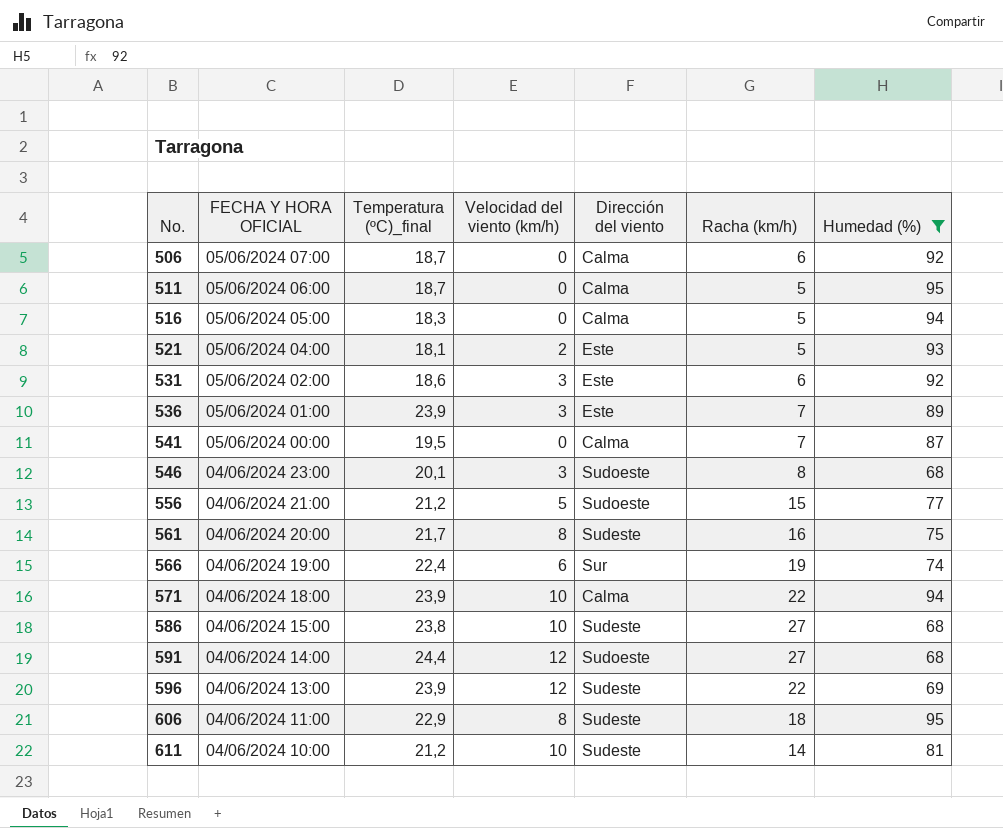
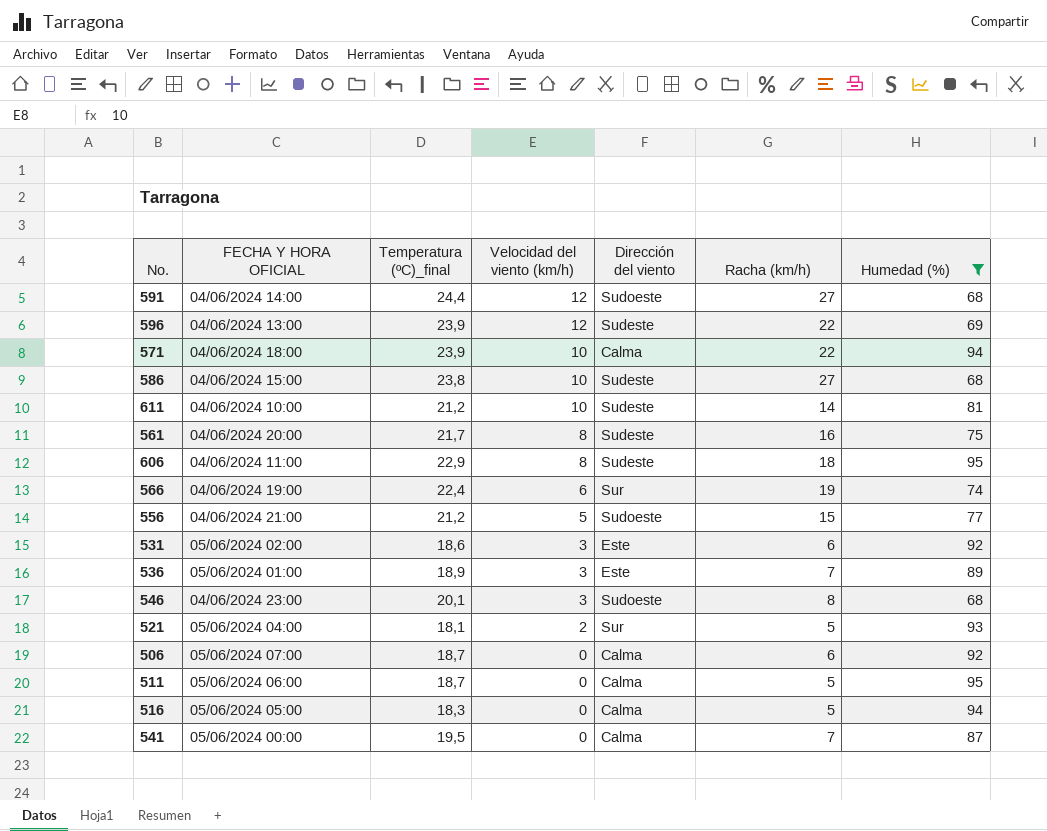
row order: No. ascending -> Velocidad del viento (km/h) descending
536 | Temperatura (ºC)_final: 23,9 -> 18,9
521 | Dirección del viento: Este -> Sur

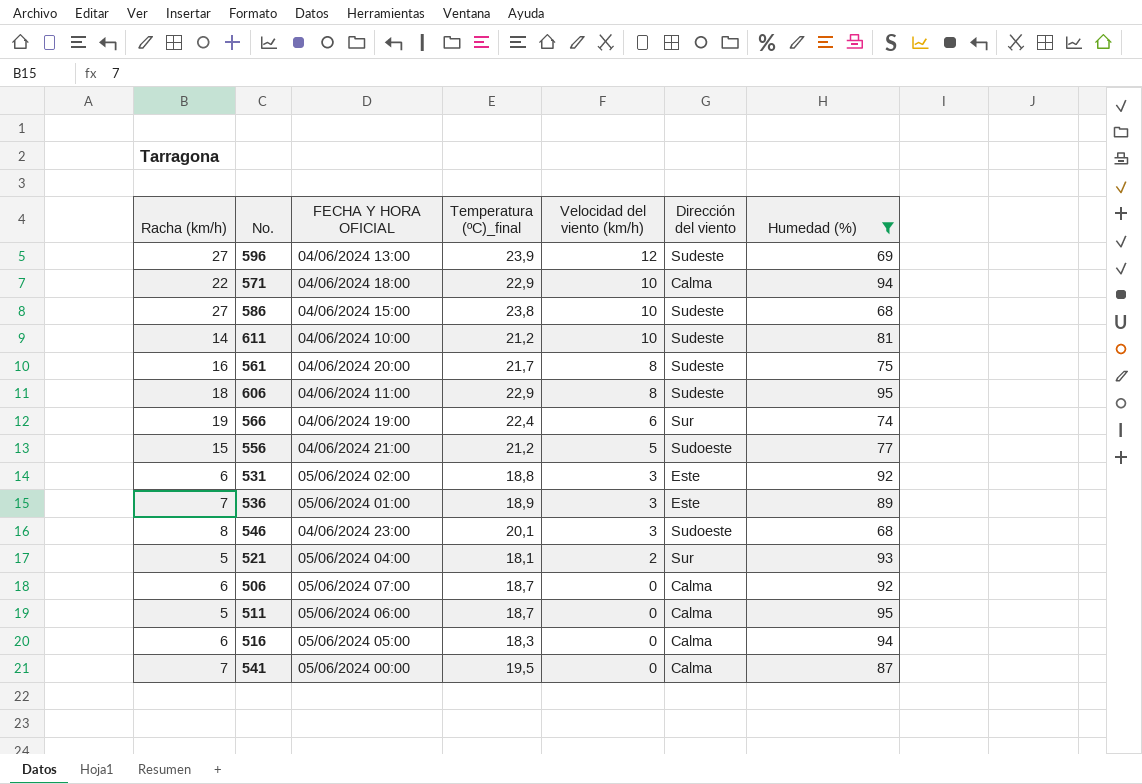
column Racha (km/h) | position: 6 -> 1
row 591: 04/06/2024 14:00 | 24,4 | 12 | Sudoeste | 27 | 68 -> none
596 | Racha (km/h): 22 -> 27
571 | Temperatura (ºC)_final: 23,9 -> 22,9
531 | Temperatura (ºC)_final: 18,6 -> 18,8
516 | Racha (km/h): 5 -> 6

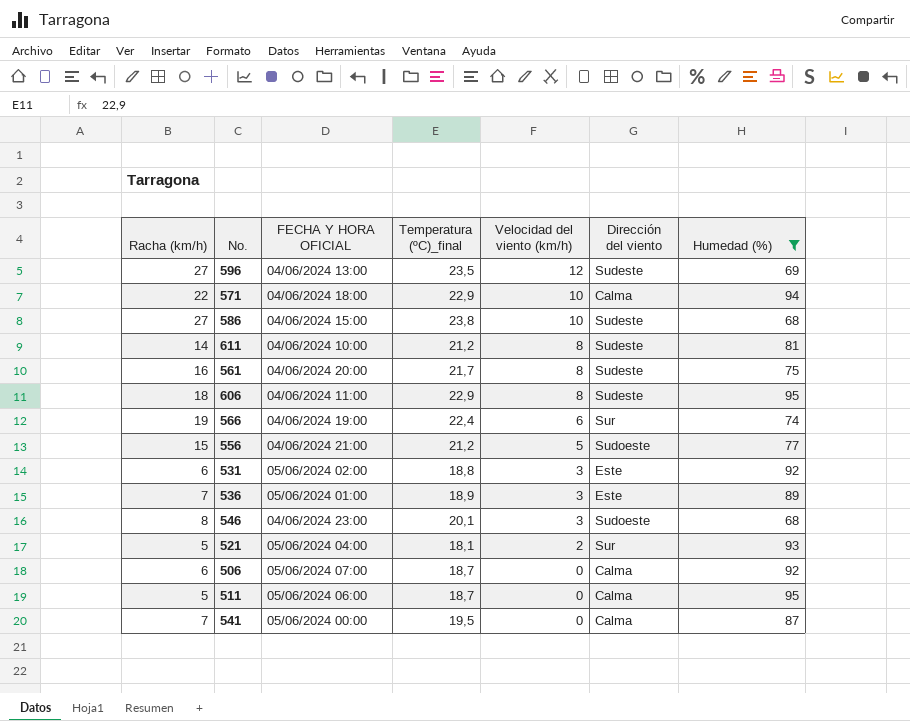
row 516: 6 | 05/06/2024 05:00 | 18,3 | 0 | Calma | 94 -> none
596 | Temperatura (ºC)_final: 23,9 -> 23,5
611 | Velocidad del viento (km/h): 10 -> 8

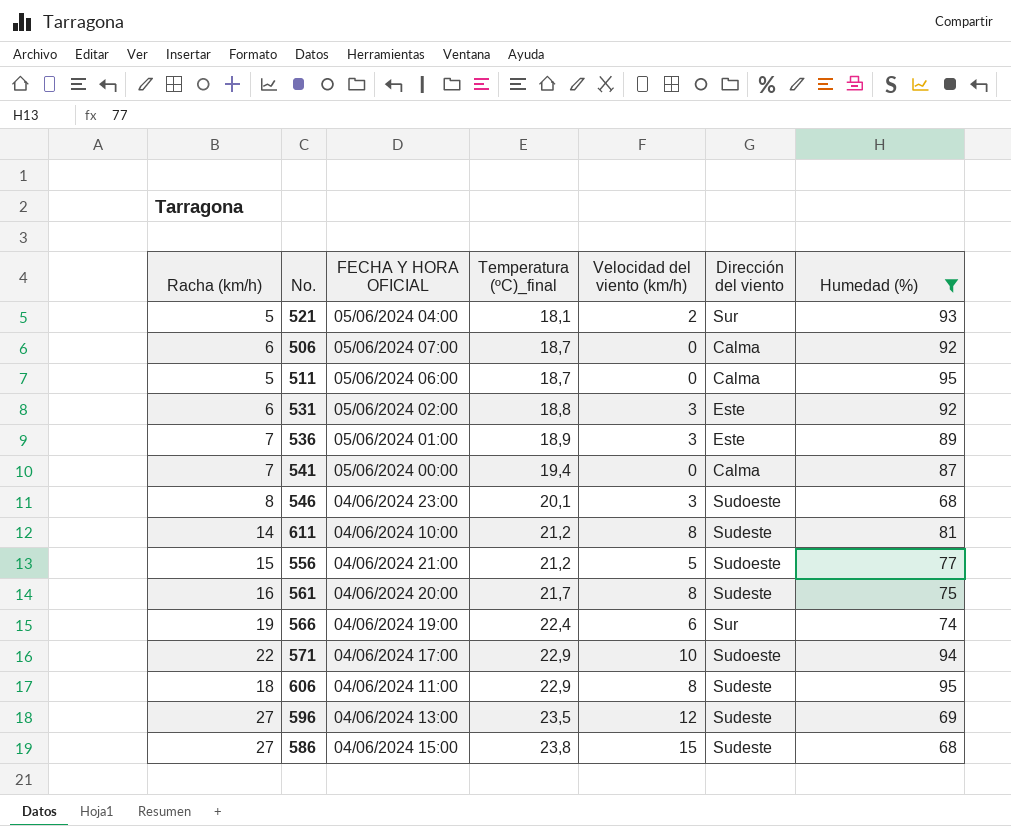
row order: Velocidad del viento (km/h) descending -> Temperatura (ºC)_final ascending
541 | Temperatura (ºC)_final: 19,5 -> 19,4
571 | FECHA Y HORA OFICIAL: 04/06/2024 18:00 -> 04/06/2024 17:00
571 | Dirección del viento: Calma -> Sudoeste
586 | Velocidad del viento (km/h): 10 -> 15

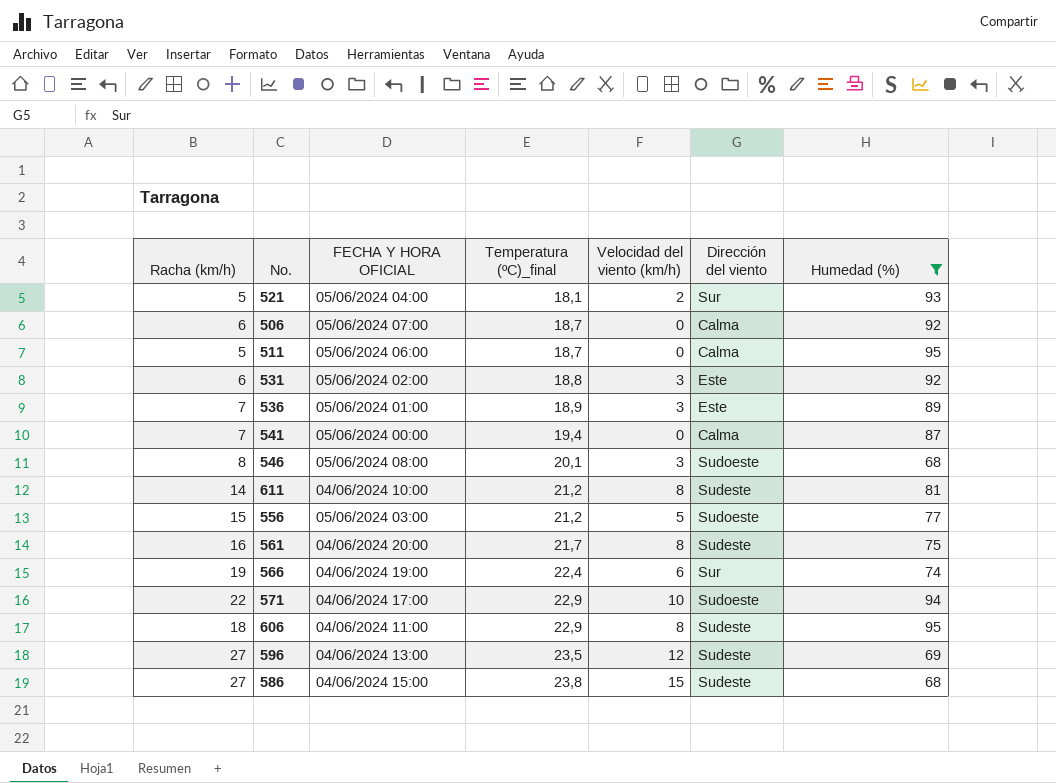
546 | FECHA Y HORA OFICIAL: 04/06/2024 23:00 -> 05/06/2024 08:00
556 | FECHA Y HORA OFICIAL: 04/06/2024 21:00 -> 05/06/2024 03:00

